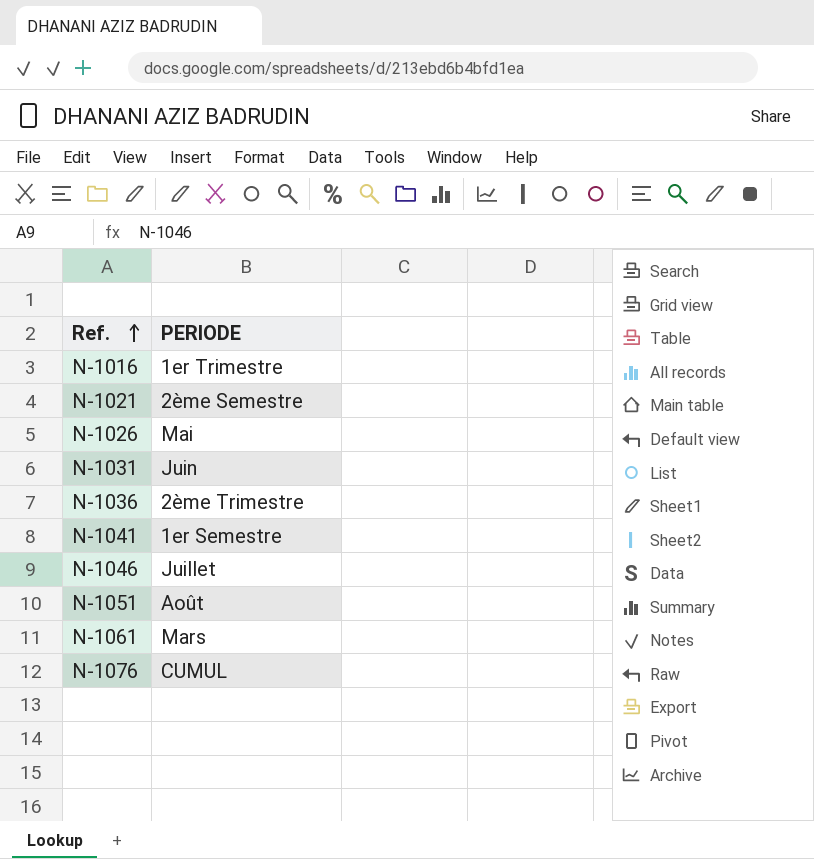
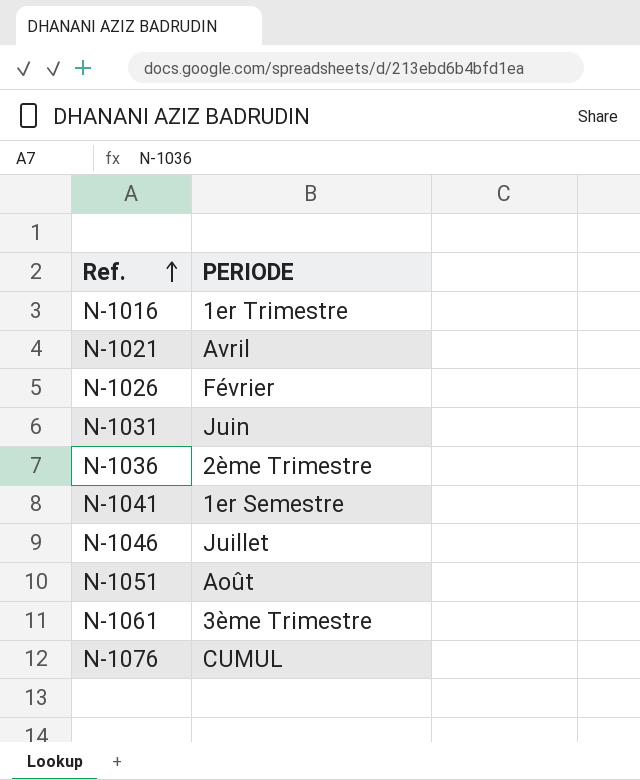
N-1021 | PERIODE: 2ème Semestre -> Avril
N-1026 | PERIODE: Mai -> Février
N-1061 | PERIODE: Mars -> 3ème Trimestre

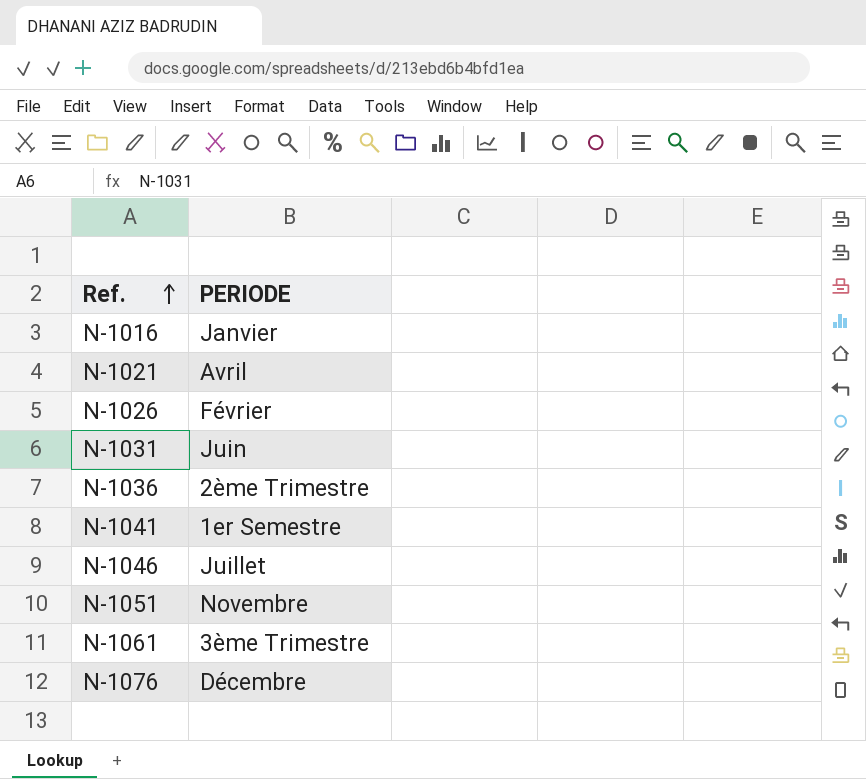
N-1016 | PERIODE: 1er Trimestre -> Janvier
N-1051 | PERIODE: Août -> Novembre
N-1076 | PERIODE: CUMUL -> Décembre

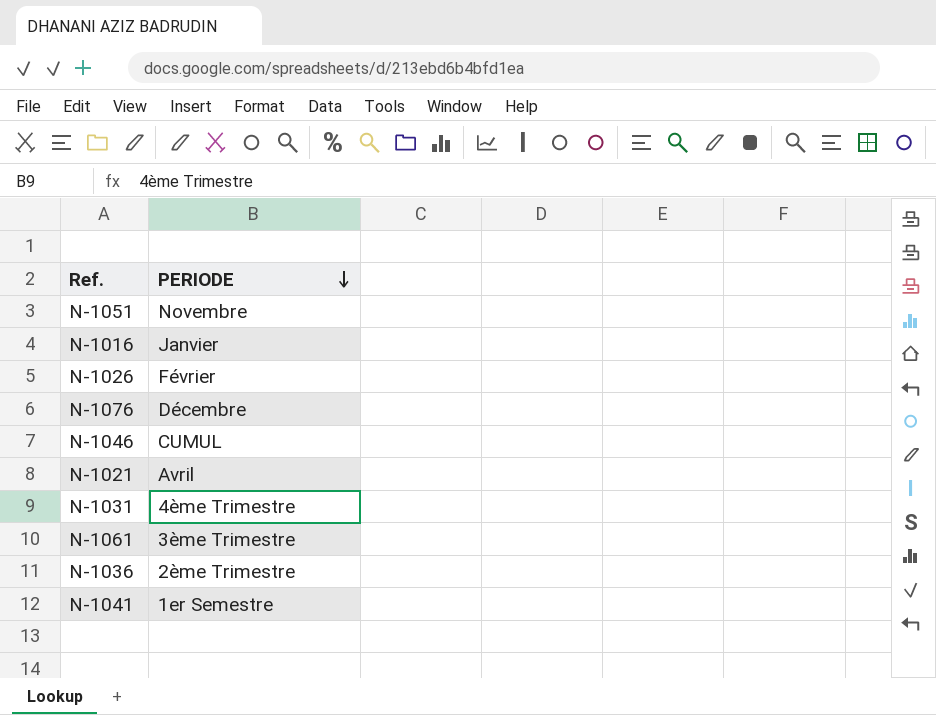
row order: Ref. ascending -> PERIODE descending
N-1046 | PERIODE: Juillet -> CUMUL
N-1031 | PERIODE: Juin -> 4ème Trimestre

